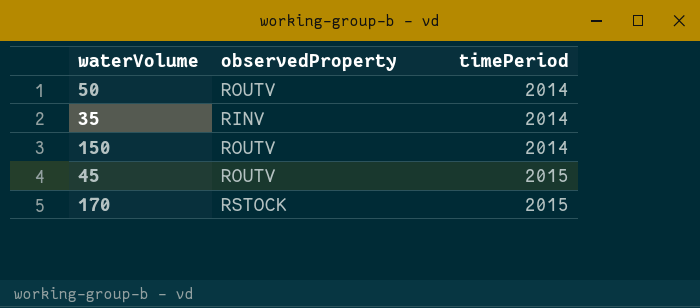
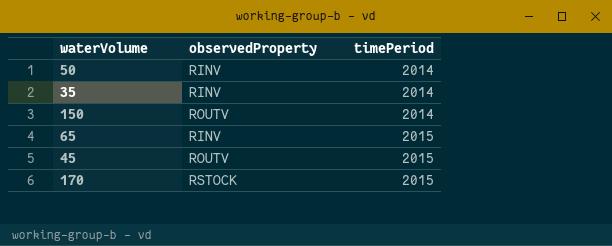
50 | observedProperty: ROUTV -> RINV
row 65: none -> RINV | 2015

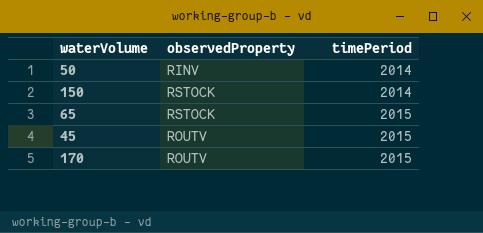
row 35: RINV | 2014 -> none
150 | observedProperty: ROUTV -> RSTOCK
65 | observedProperty: RINV -> RSTOCK
170 | observedProperty: RSTOCK -> ROUTV

